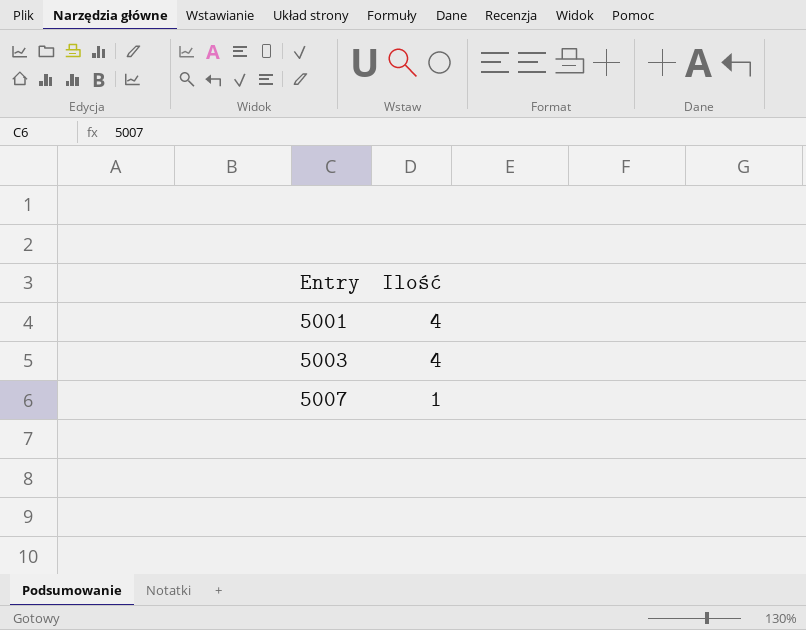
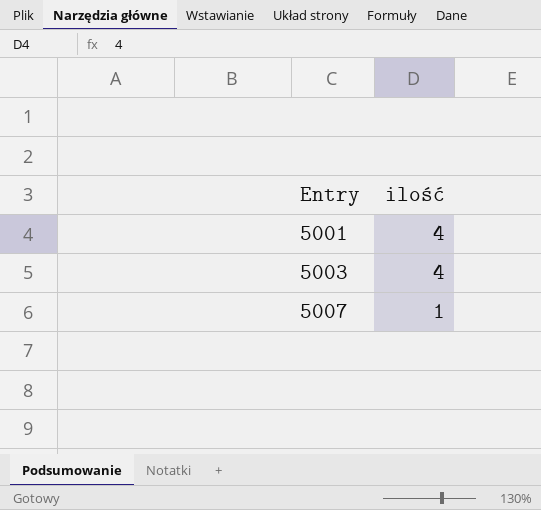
column name: Ilość -> ilość

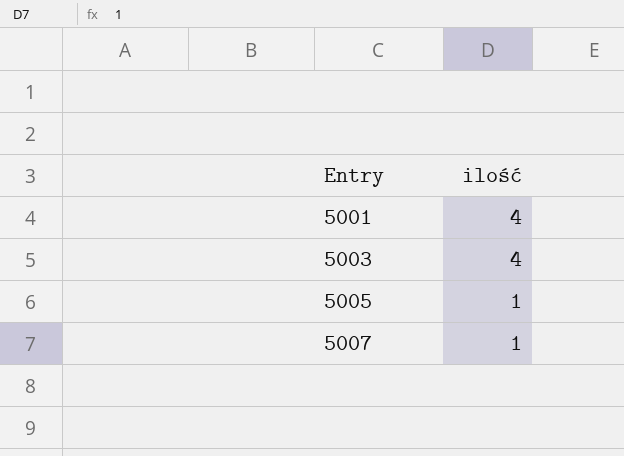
row 5005: none -> 1

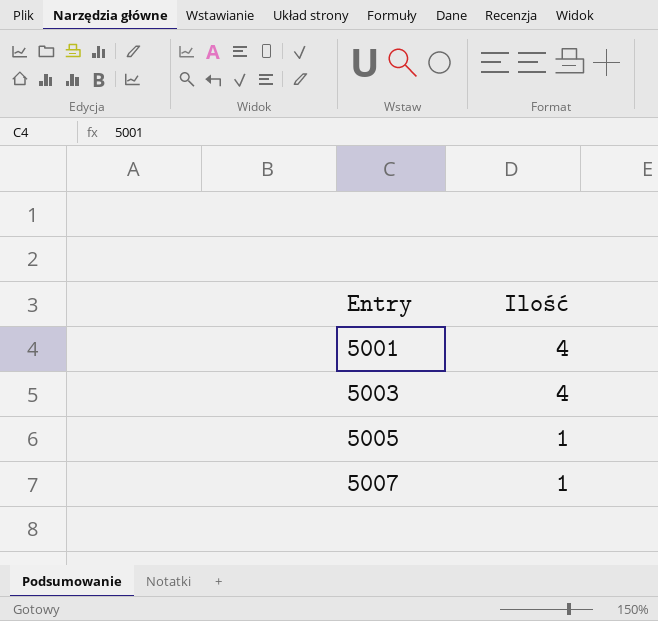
column name: ilość -> Ilość

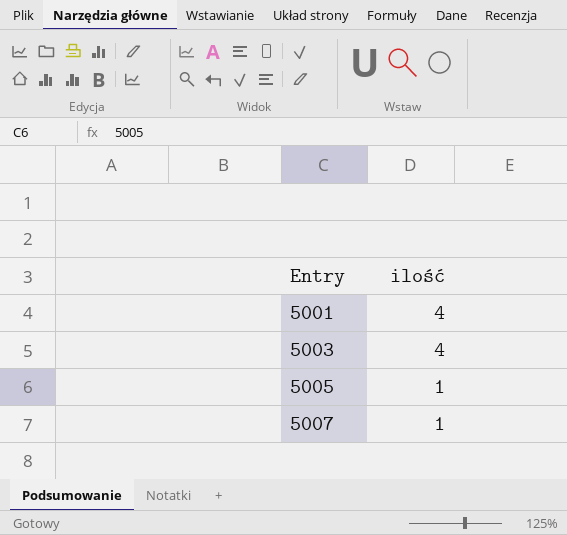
column name: Ilość -> ilość

